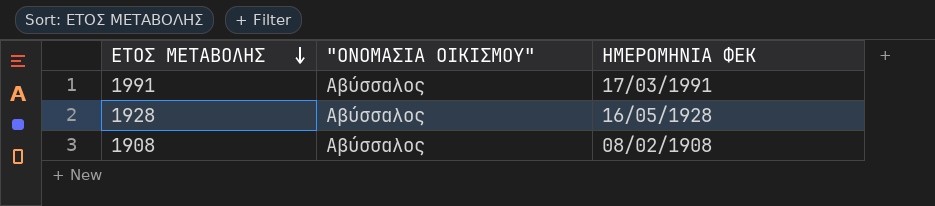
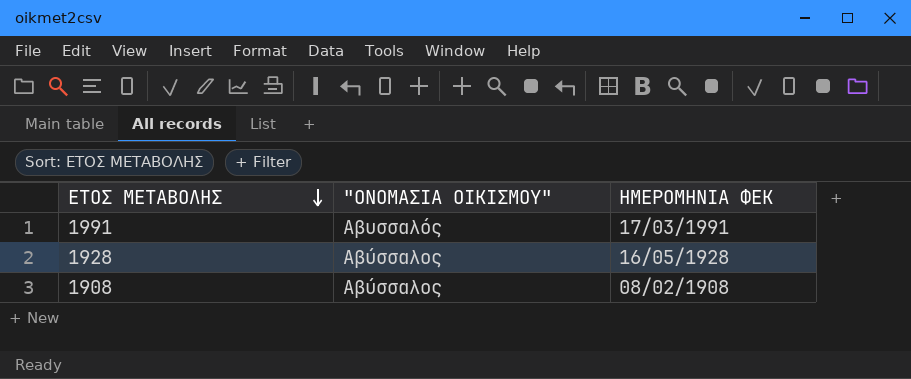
1991 | "ΟΝΟΜΑΣΙΑ ΟΙΚΙΣΜΟΥ": Αβύσσαλος -> Αβυσσαλός

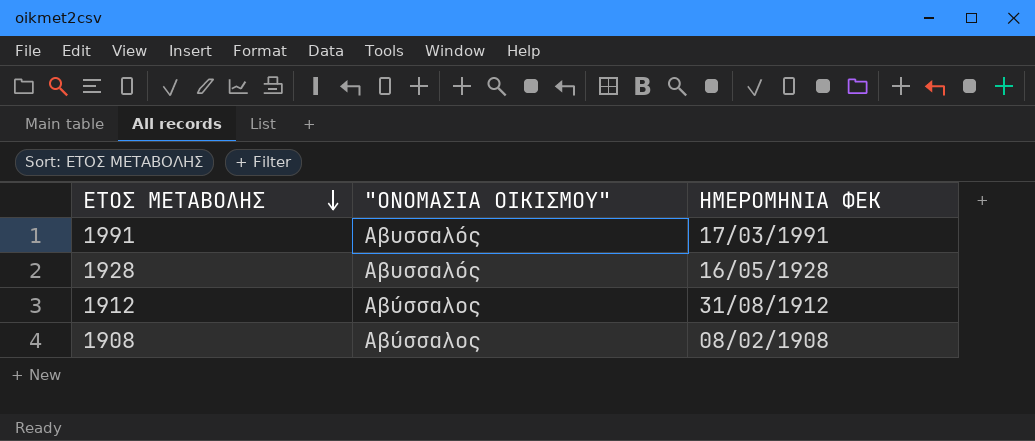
1928 | "ΟΝΟΜΑΣΙΑ ΟΙΚΙΣΜΟΥ": Αβύσσαλος -> Αβυσσαλός
row 1912: none -> Αβύσσαλος | 31/08/1912

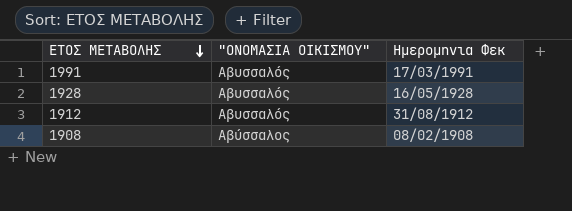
column name: ΗΜΕΡΟΜΗΝΙΑ ΦΕΚ -> Ημερομηνια Φεκ
1912 | "ΟΝΟΜΑΣΙΑ ΟΙΚΙΣΜΟΥ": Αβύσσαλος -> Αβυσσαλός

